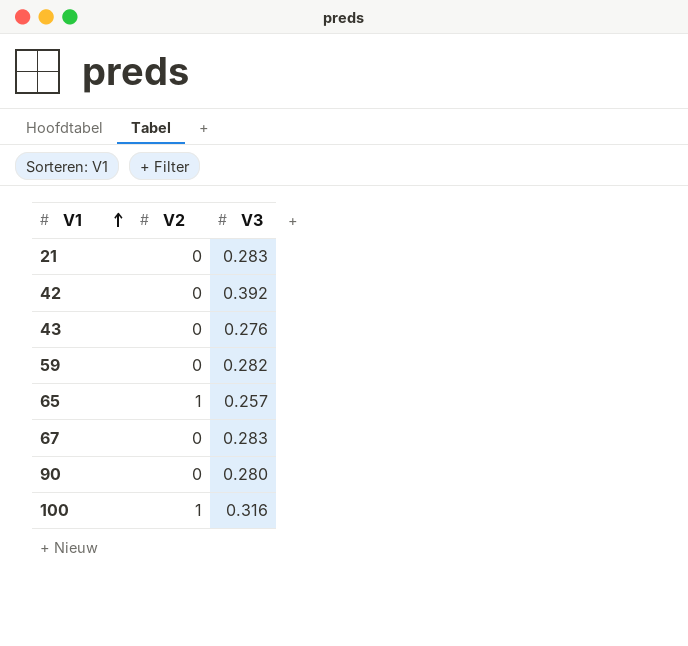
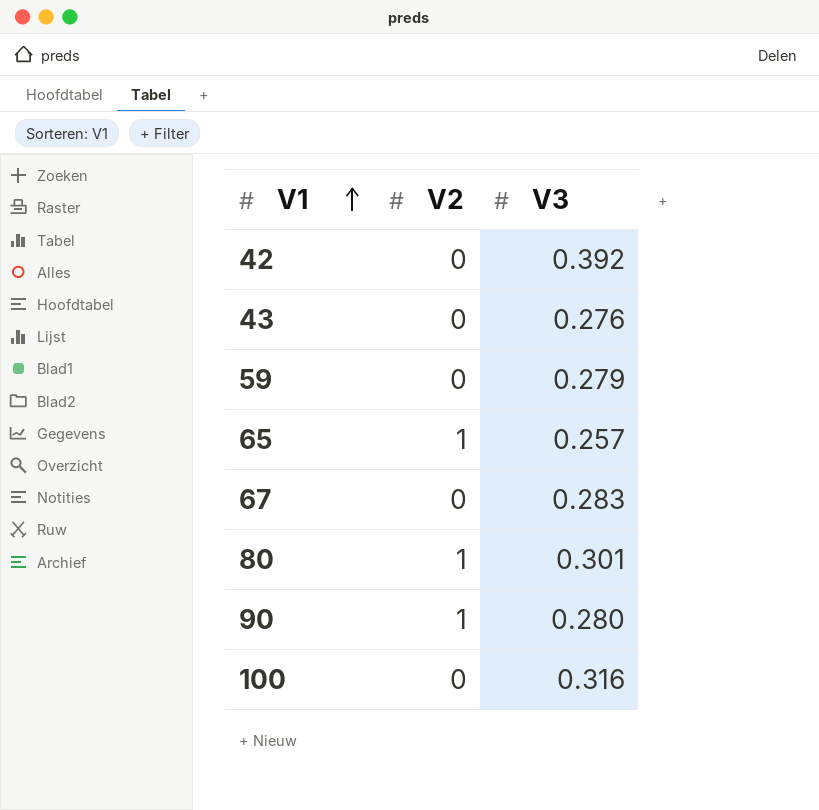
row 21: 0 | 0.283 -> none
59 | V3: 0.282 -> 0.279
row 80: none -> 1 | 0.301
90 | V2: 0 -> 1
100 | V2: 1 -> 0

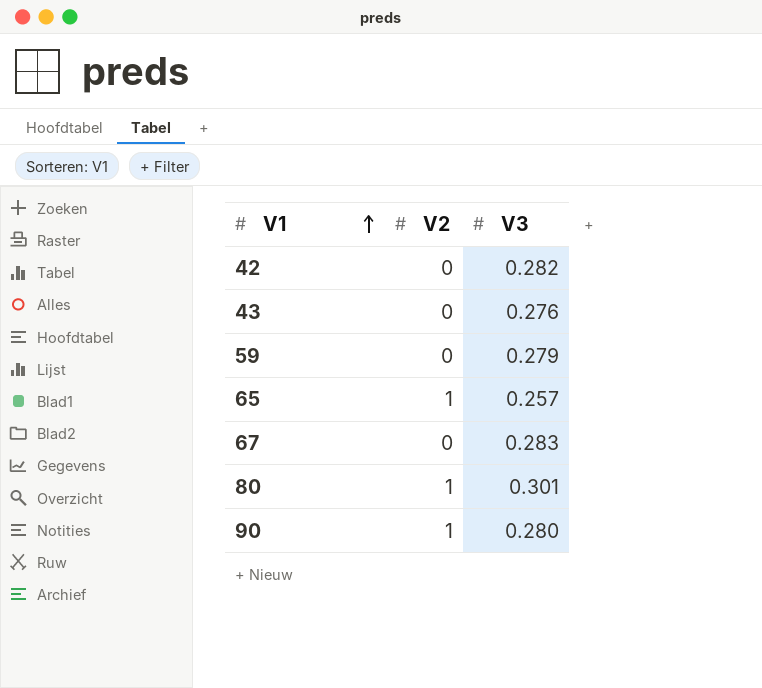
row 100: 0 | 0.316 -> none
42 | V3: 0.392 -> 0.282

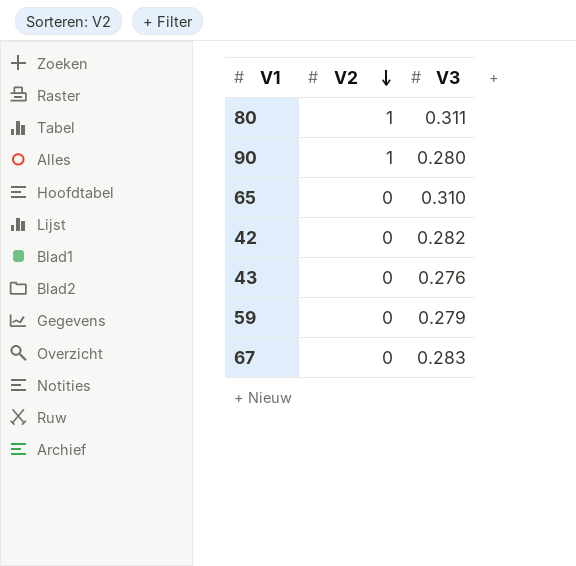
row order: V1 ascending -> V2 descending
80 | V3: 0.301 -> 0.311
65 | V2: 1 -> 0
65 | V3: 0.257 -> 0.310

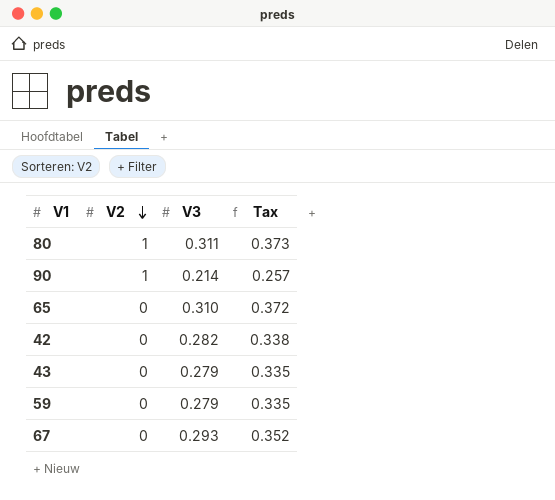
column Tax | formula: none -> [V3] * 1.2
90 | V3: 0.280 -> 0.214
43 | V3: 0.276 -> 0.279
67 | V3: 0.283 -> 0.293

